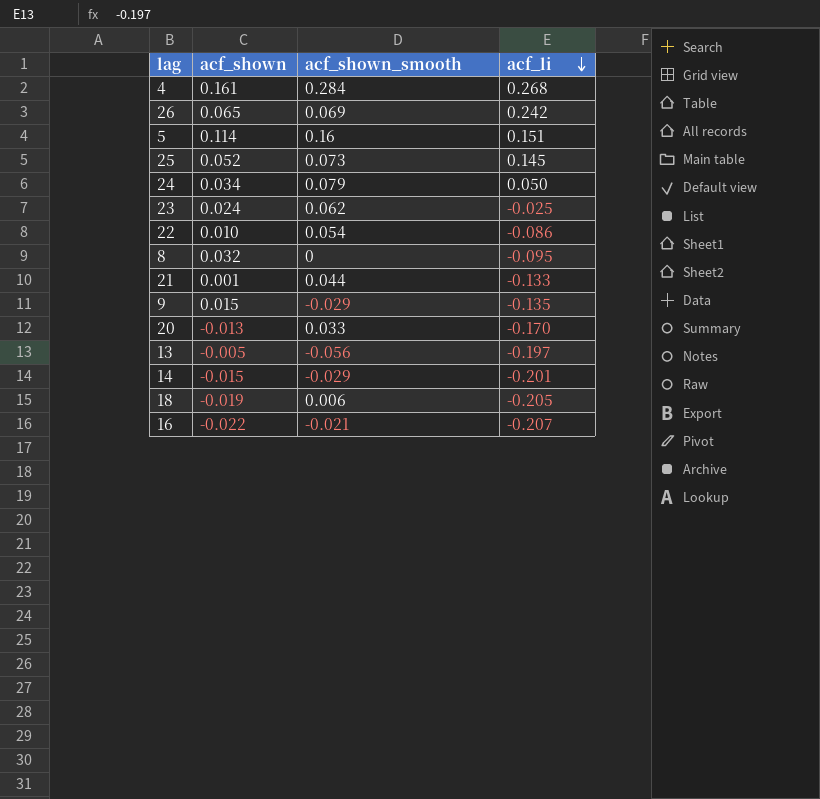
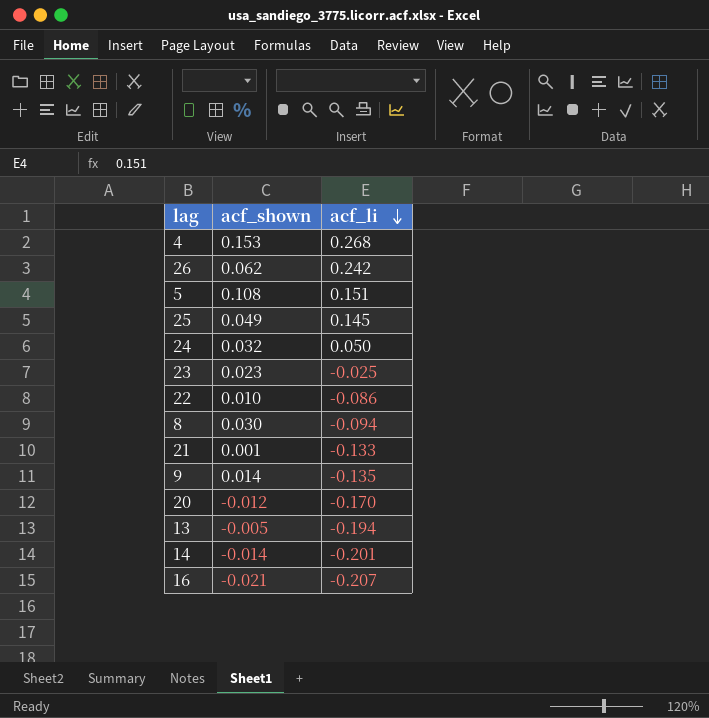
column acf_shown_smooth | position: 3 -> none
row 18: -0.019 | 0.006 | -0.205 -> none
4 | acf_shown: 0.161 -> 0.153
26 | acf_shown: 0.065 -> 0.062
5 | acf_shown: 0.114 -> 0.108
25 | acf_shown: 0.052 -> 0.049
24 | acf_shown: 0.034 -> 0.032
23 | acf_shown: 0.024 -> 0.023
8 | acf_shown: 0.032 -> 0.030
8 | acf_li: -0.095 -> -0.094
9 | acf_shown: 0.015 -> 0.014
20 | acf_shown: -0.013 -> -0.012
13 | acf_li: -0.197 -> -0.194
14 | acf_shown: -0.015 -> -0.014
16 | acf_shown: -0.022 -> -0.021

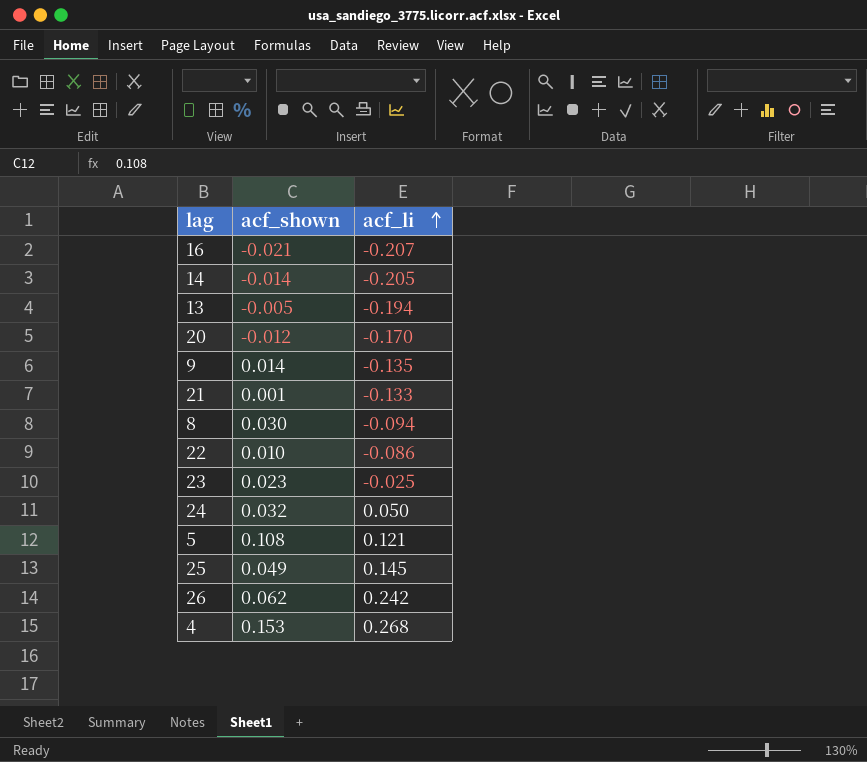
row order: acf_li descending -> acf_li ascending
14 | acf_li: -0.201 -> -0.205
5 | acf_li: 0.151 -> 0.121

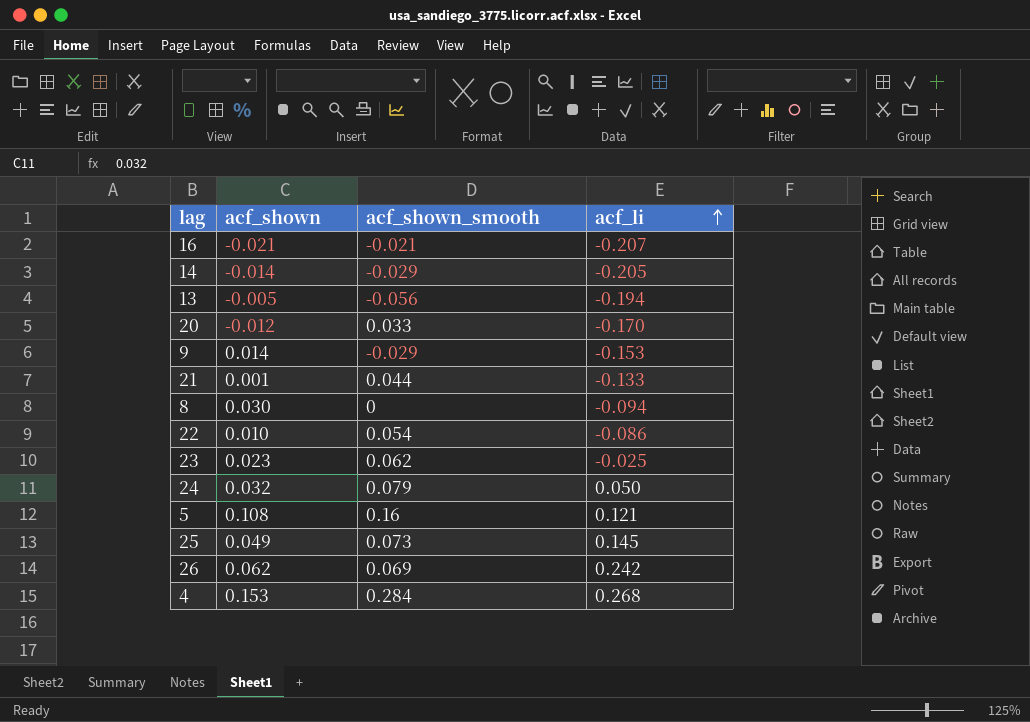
column acf_shown_smooth | position: none -> 3
9 | acf_li: -0.135 -> -0.153

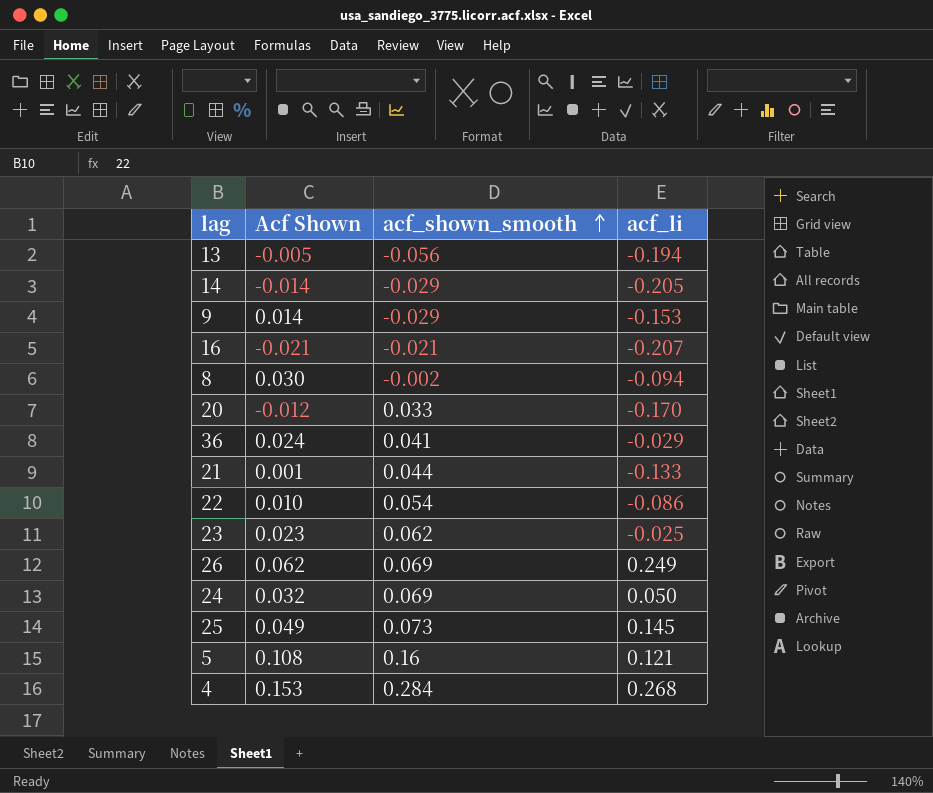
row order: acf_li ascending -> acf_shown_smooth ascending
column name: acf_shown -> Acf Shown
8 | acf_shown_smooth: 0 -> -0.002
row 36: none -> 0.024 | 0.041 | -0.029
26 | acf_li: 0.242 -> 0.249
24 | acf_shown_smooth: 0.079 -> 0.069

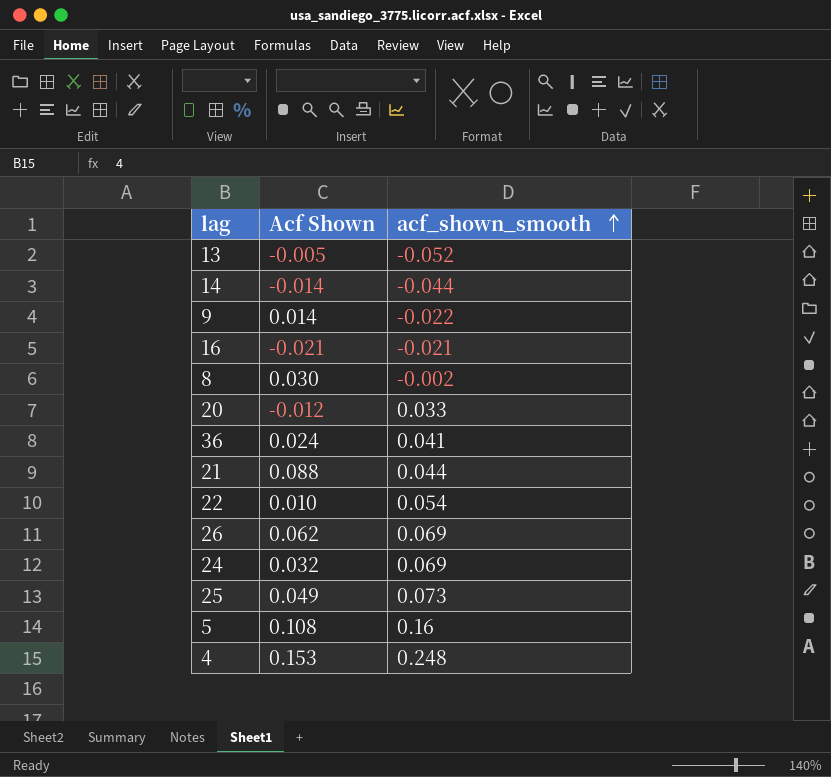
column acf_li | position: 4 -> none
row 23: 0.023 | 0.062 | -0.025 -> none
13 | acf_shown_smooth: -0.056 -> -0.052
14 | acf_shown_smooth: -0.029 -> -0.044
9 | acf_shown_smooth: -0.029 -> -0.022
21 | Acf Shown: 0.001 -> 0.088
4 | acf_shown_smooth: 0.284 -> 0.248

